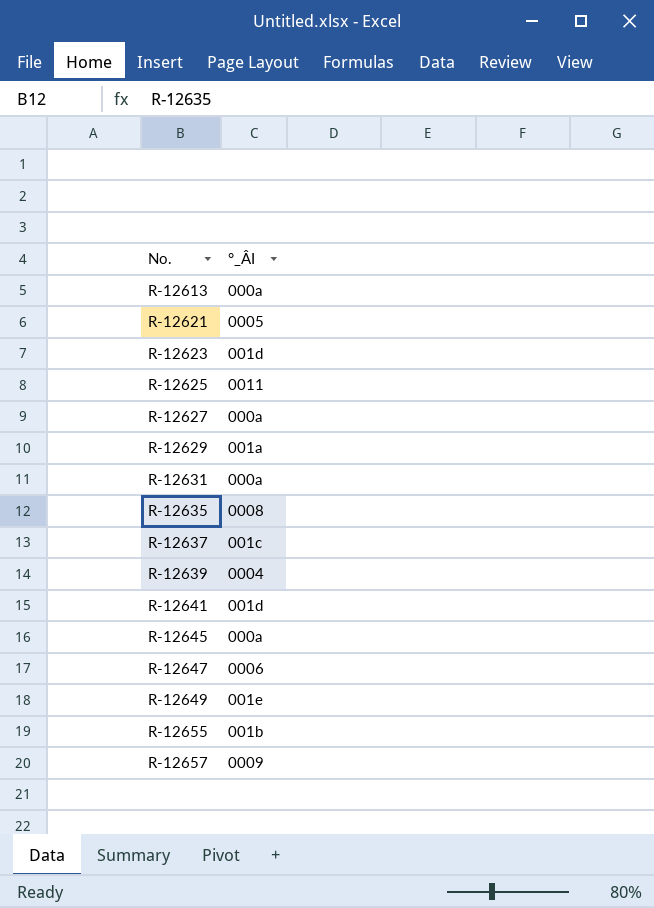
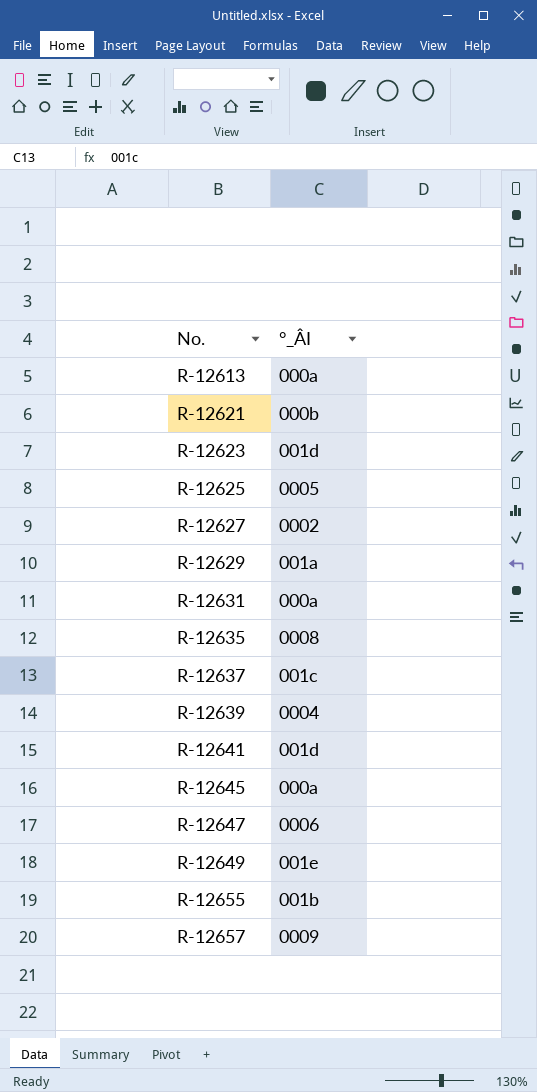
R-12621 | °_ÂI: 0005 -> 000b
R-12625 | °_ÂI: 0011 -> 0005
R-12627 | °_ÂI: 000a -> 0002

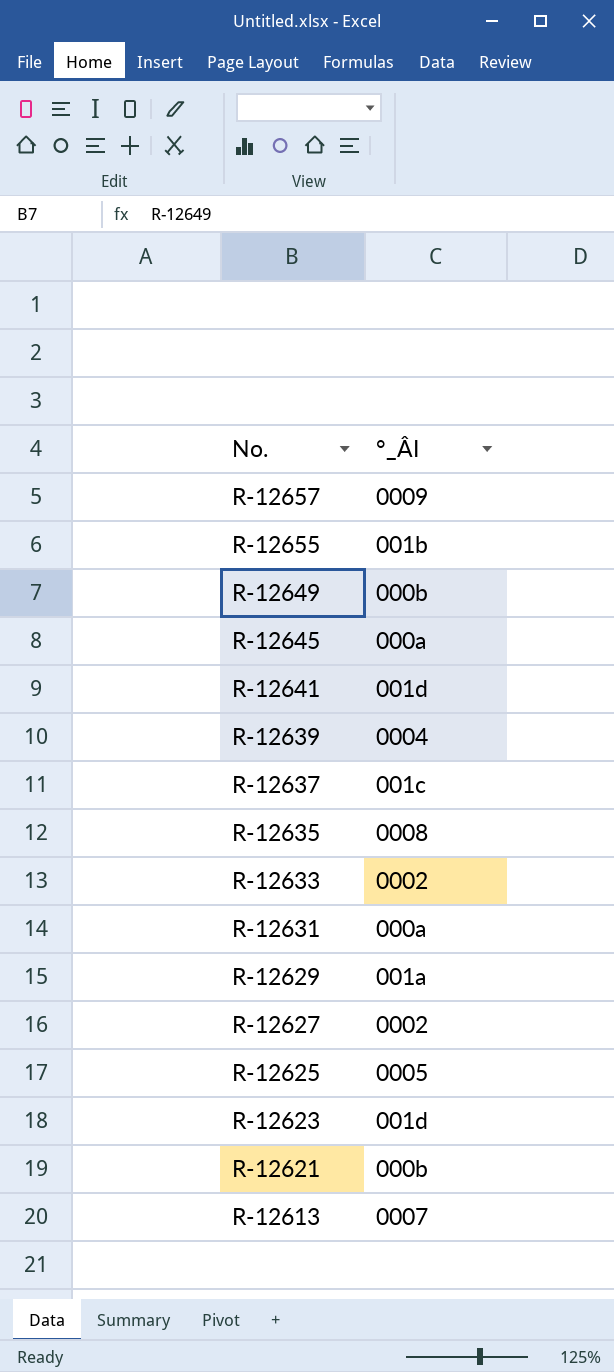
row order: No. ascending -> No. descending
row R-12647: 0006 -> none
R-12649 | °_ÂI: 001e -> 000b
row R-12633: none -> 0002
R-12613 | °_ÂI: 000a -> 0007

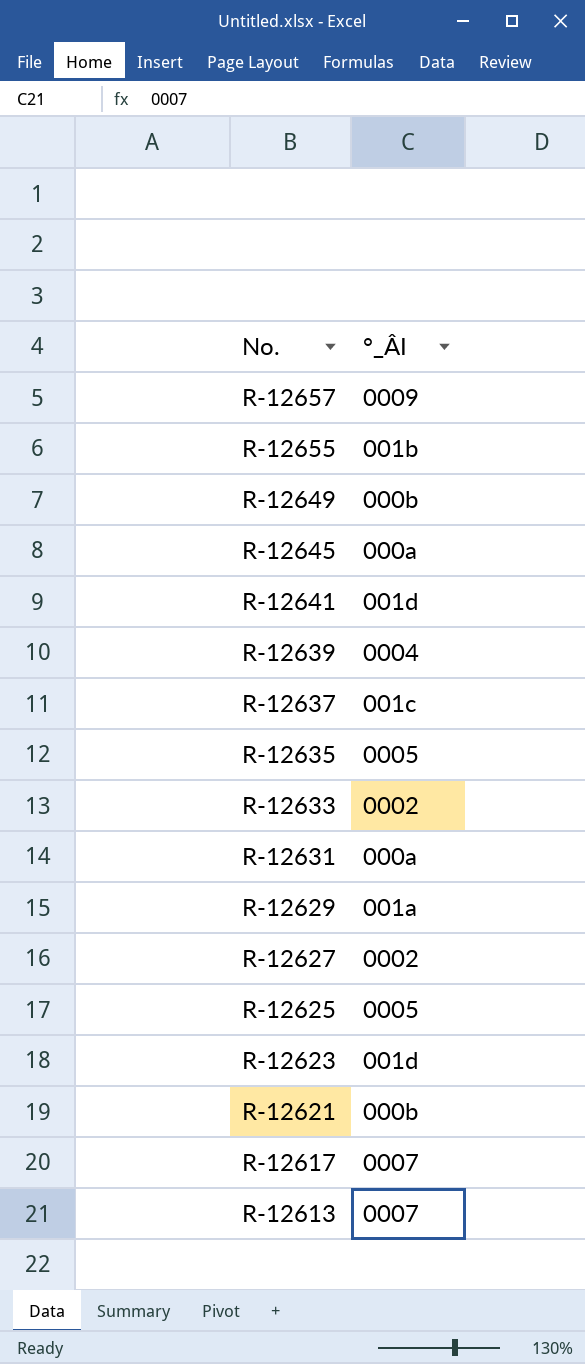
R-12635 | °_ÂI: 0008 -> 0005
row R-12617: none -> 0007

